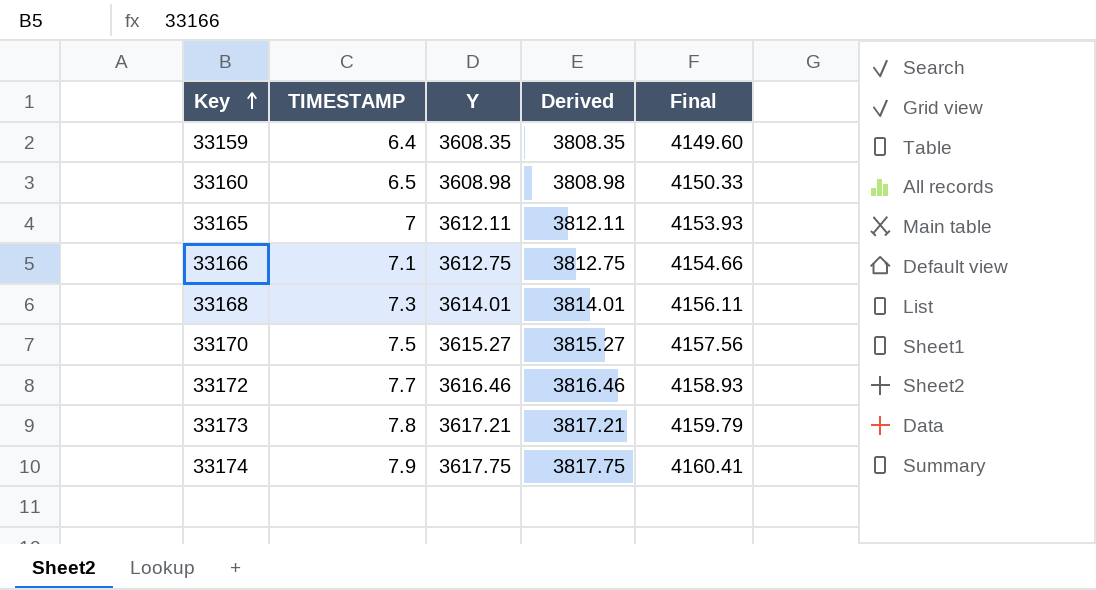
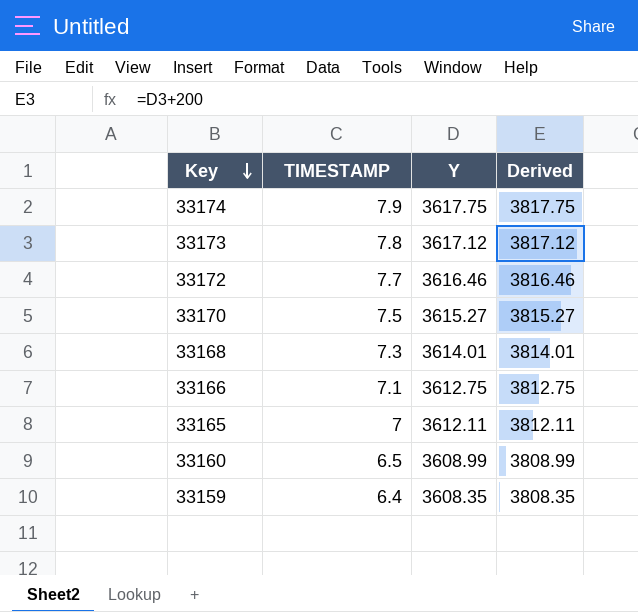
row order: Key ascending -> Key descending
column Final | formula: [Y] * 1.15 -> none
33173 | Y: 3617.21 -> 3617.12
33173 | Derived: 3817.21 -> 3817.12
33160 | Y: 3608.98 -> 3608.99
33160 | Derived: 3808.98 -> 3808.99

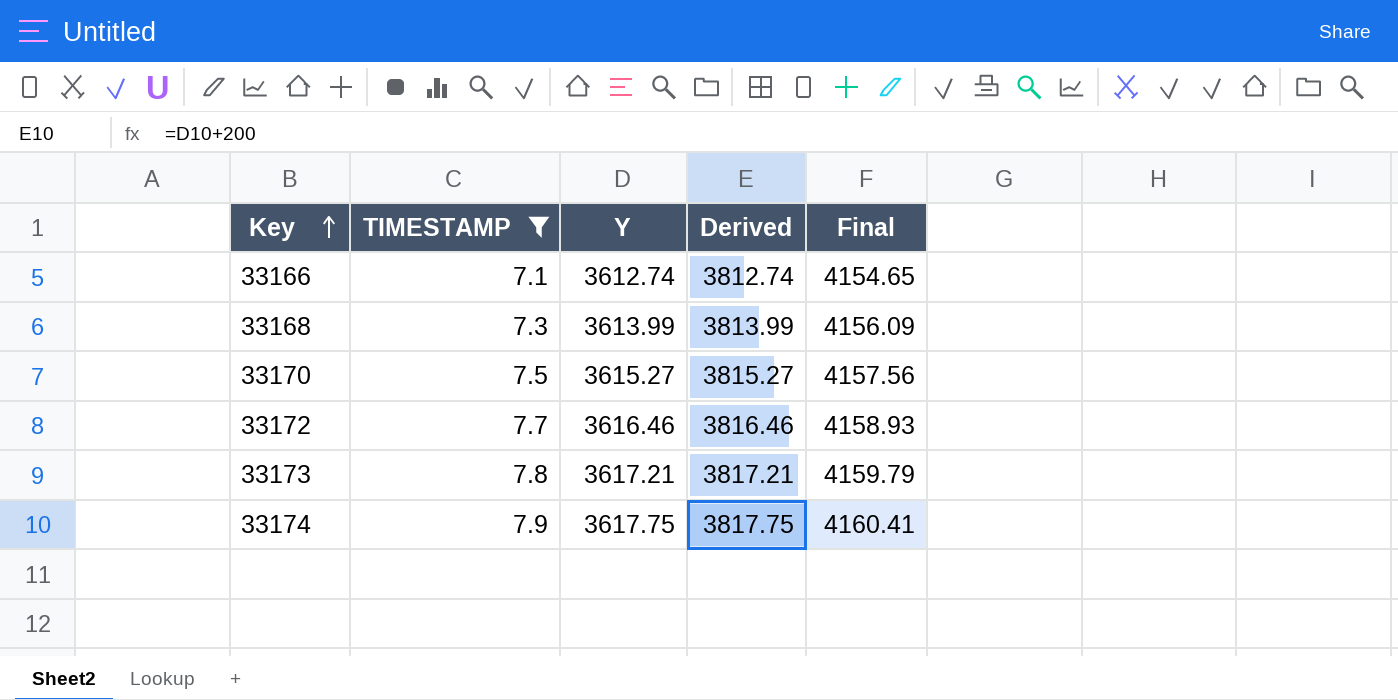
filter: none -> TIMESTAMP >= 7.1
row order: Key descending -> Key ascending
column Final | formula: none -> [Y] * 1.15
33166 | Y: 3612.75 -> 3612.74
33166 | Derived: 3812.75 -> 3812.74
33168 | Y: 3614.01 -> 3613.99
33168 | Derived: 3814.01 -> 3813.99
33173 | Y: 3617.12 -> 3617.21
33173 | Derived: 3817.12 -> 3817.21

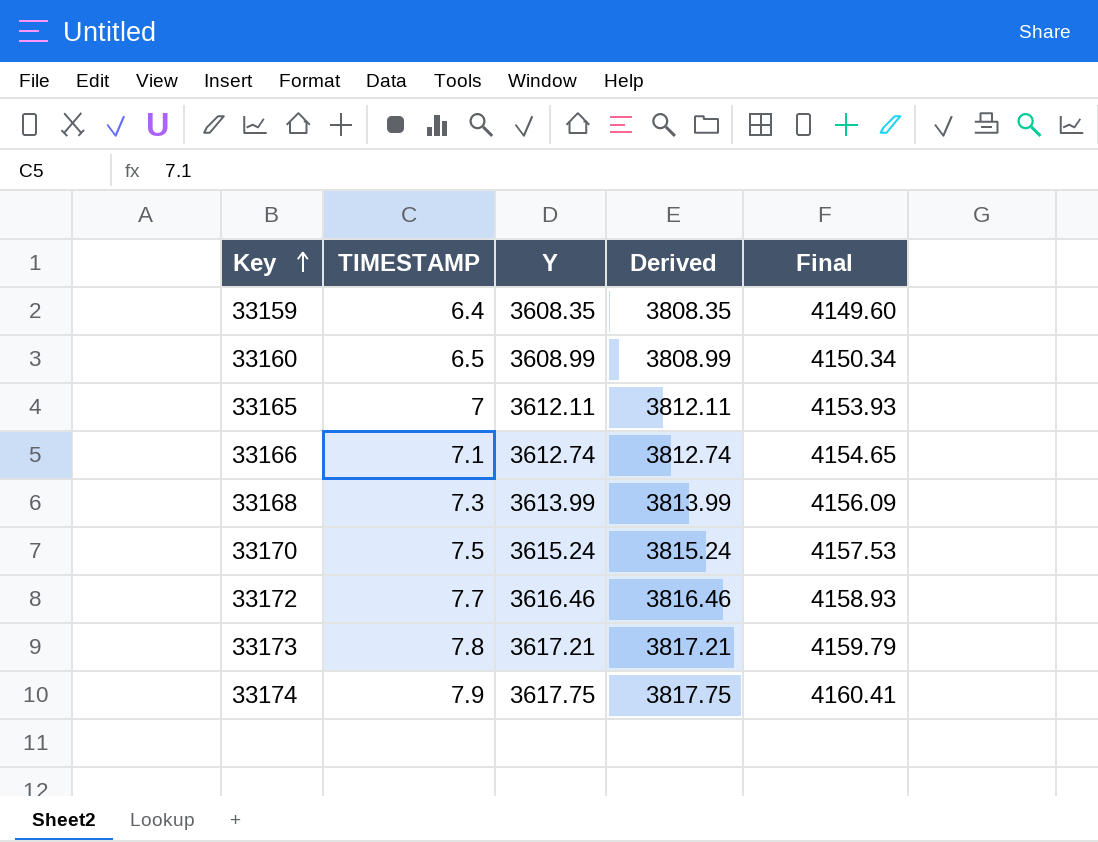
filter: TIMESTAMP >= 7.1 -> none
33170 | Y: 3615.27 -> 3615.24
33170 | Derived: 3815.27 -> 3815.24
33170 | Final: 4157.56 -> 4157.53

